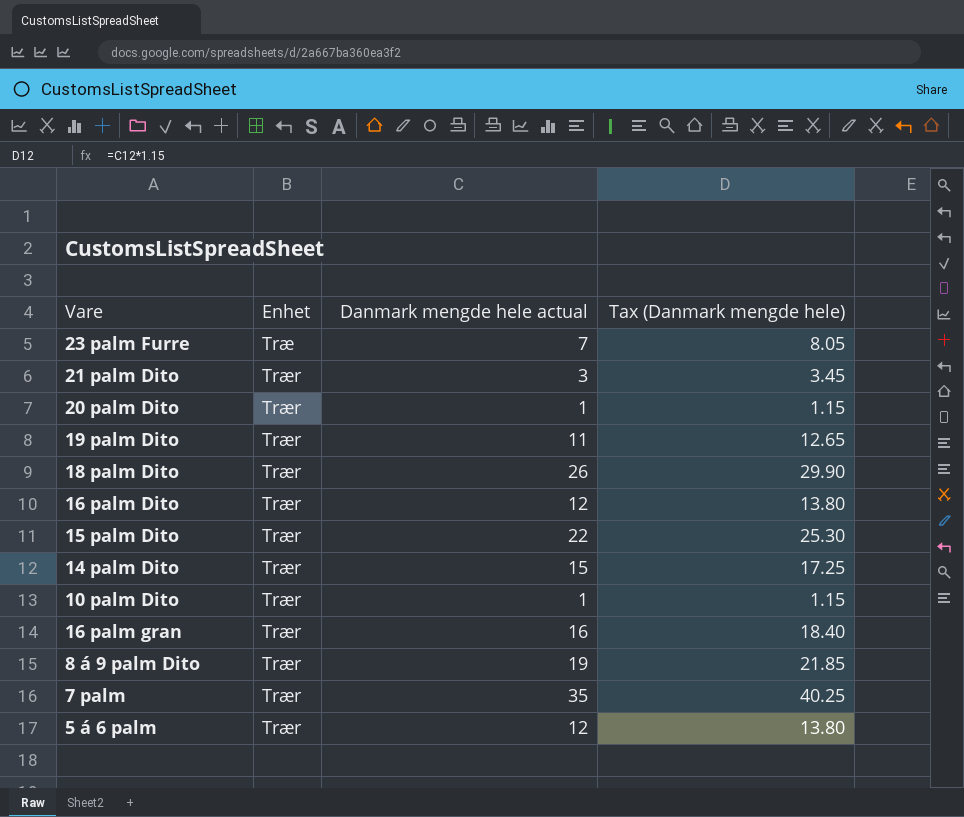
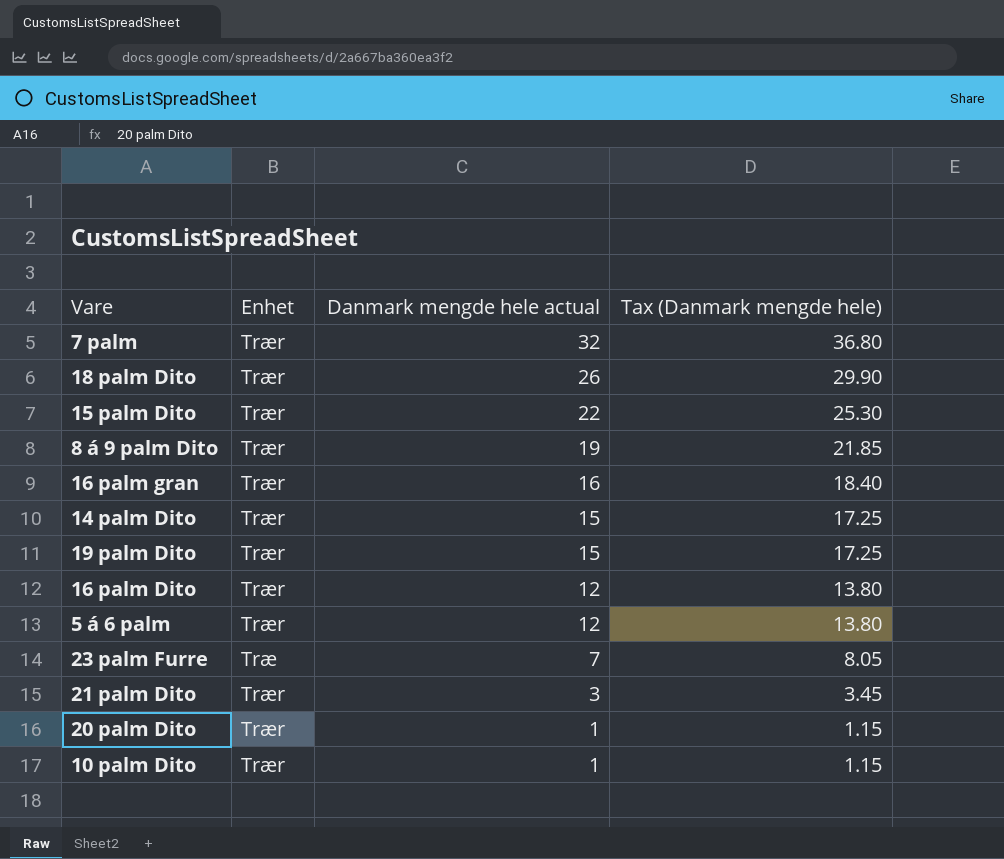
row order: Enhet ascending -> Danmark mengde hele actual descending
7 palm | Danmark mengde hele actual: 35 -> 32
7 palm | Tax (Danmark mengde hele): 40.25 -> 36.80
19 palm Dito | Danmark mengde hele actual: 11 -> 15
19 palm Dito | Tax (Danmark mengde hele): 12.65 -> 17.25

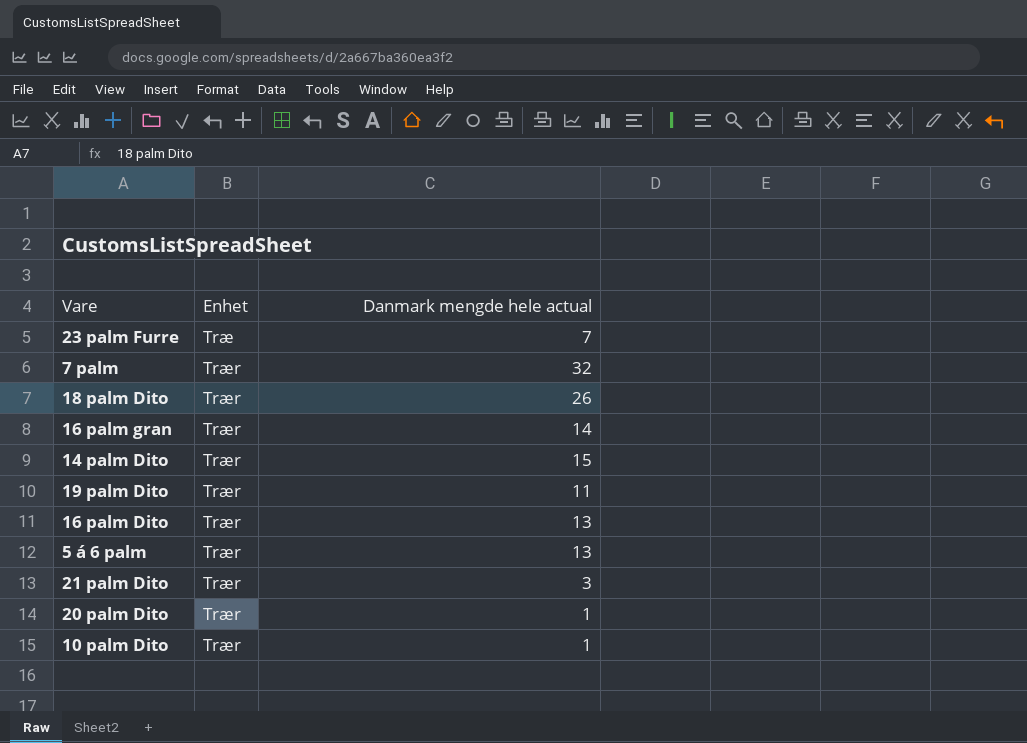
row order: Danmark mengde hele actual descending -> Enhet ascending
column Tax (Danmark mengde hele) | formula: [Danmark mengde hele actual] * 1.15 -> none
row 15 palm Dito: Trær | 22 | 25.30 -> none
row 8 á 9 palm Dito: Trær | 19 | 21.85 -> none
16 palm gran | Danmark mengde hele actual: 16 -> 14
19 palm Dito | Danmark mengde hele actual: 15 -> 11
16 palm Dito | Danmark mengde hele actual: 12 -> 13
5 á 6 palm | Danmark mengde hele actual: 12 -> 13

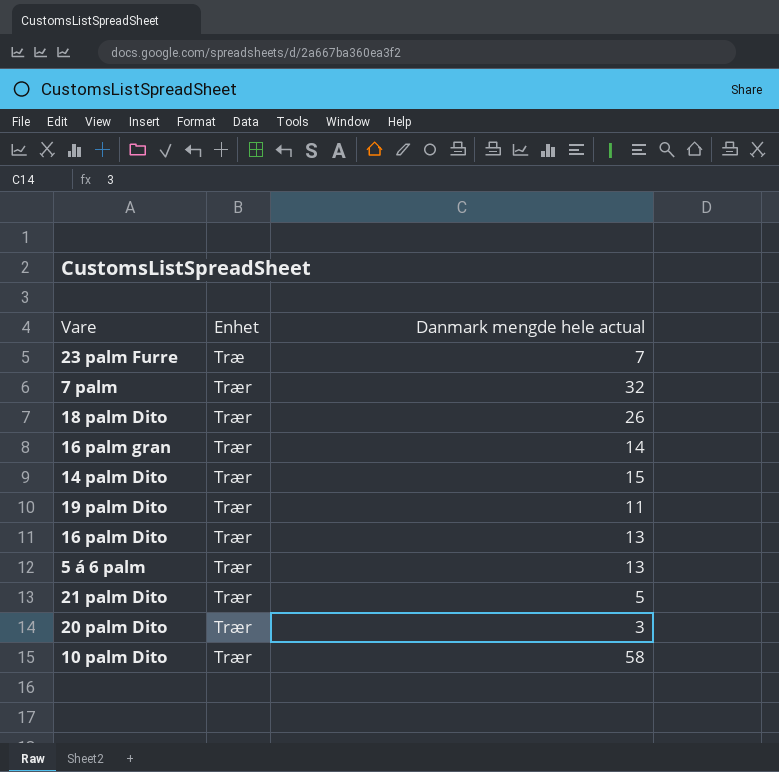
21 palm Dito | Danmark mengde hele actual: 3 -> 5
20 palm Dito | Danmark mengde hele actual: 1 -> 3
10 palm Dito | Danmark mengde hele actual: 1 -> 58

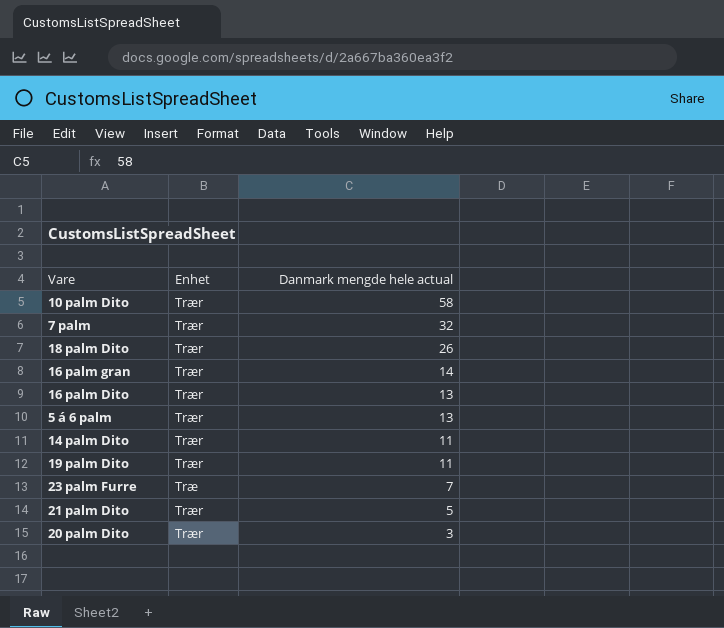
row order: Enhet ascending -> Danmark mengde hele actual descending
14 palm Dito | Danmark mengde hele actual: 15 -> 11

